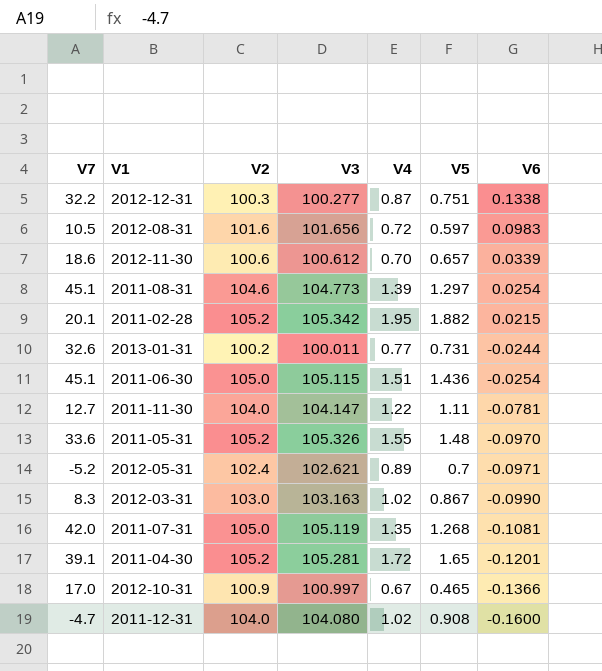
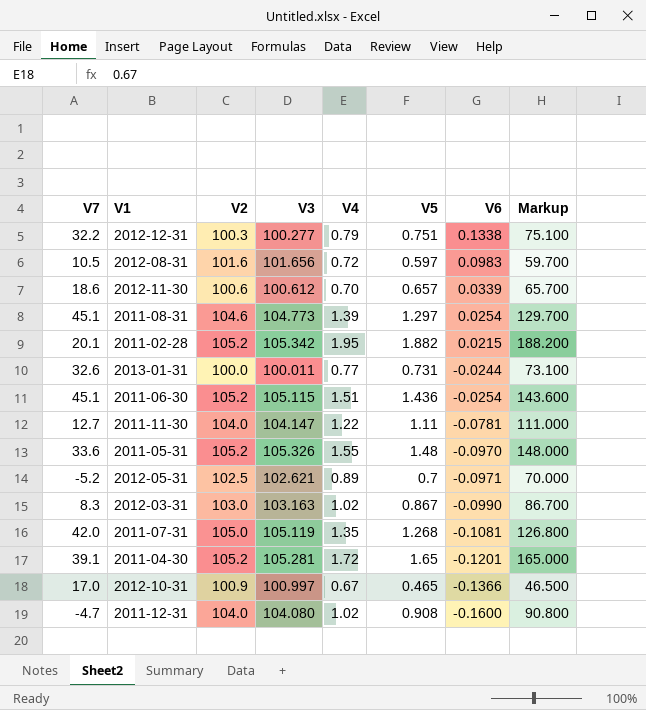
column Markup | formula: none -> [V5] * 100
2012-12-31 | V4: 0.87 -> 0.79
2013-01-31 | V2: 100.2 -> 100.0
2011-06-30 | V2: 105.0 -> 105.2
2012-05-31 | V2: 102.4 -> 102.5

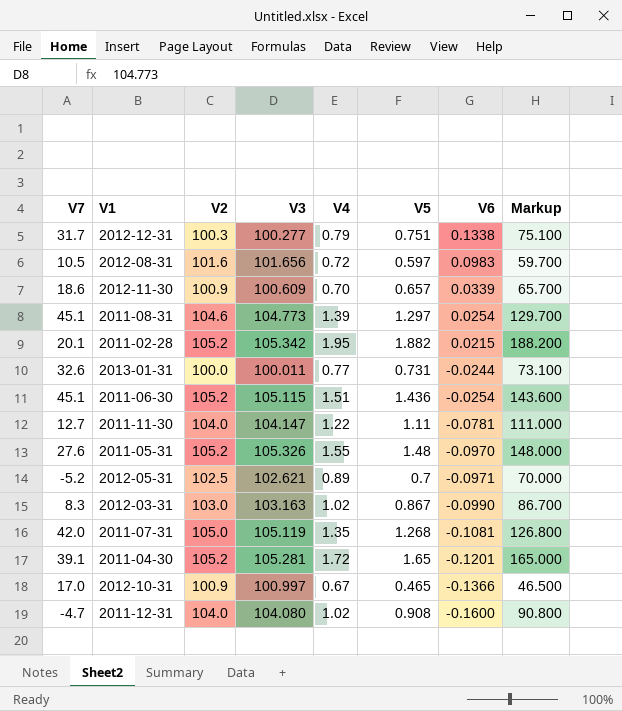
2012-12-31 | V7: 32.2 -> 31.7
2012-11-30 | V2: 100.6 -> 100.9
2012-11-30 | V3: 100.612 -> 100.609
2011-05-31 | V7: 33.6 -> 27.6

